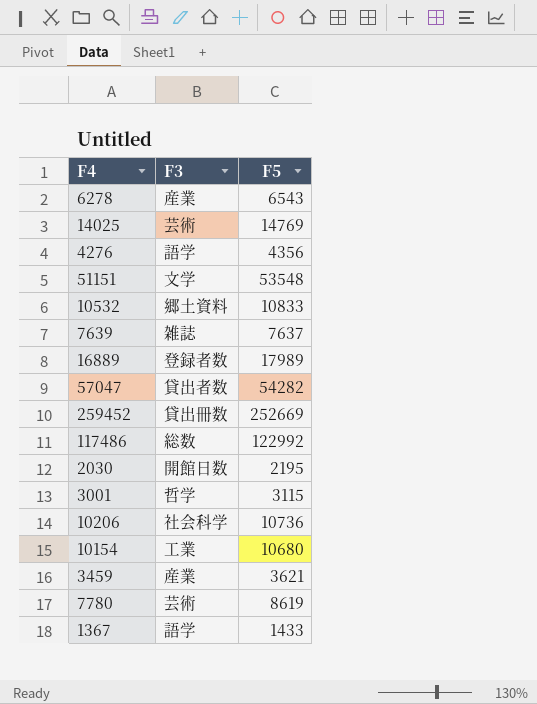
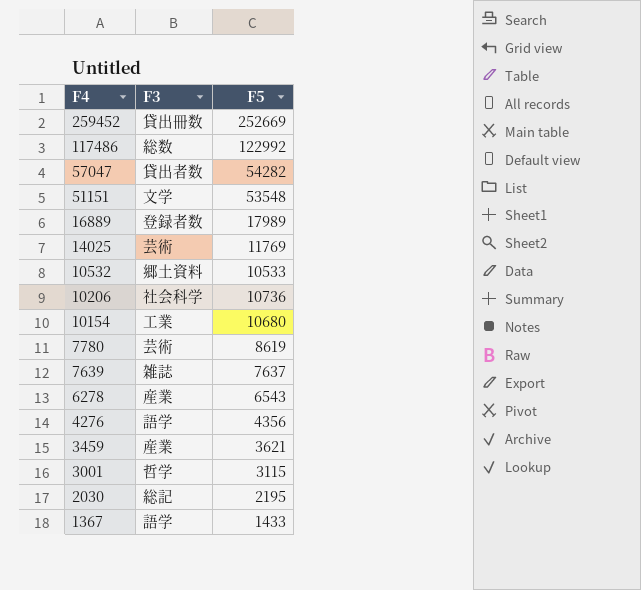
row order: none -> F4 descending
14025 | F5: 14769 -> 11769
10532 | F5: 10833 -> 10533
2030 | F3: 開館日数 -> 総記

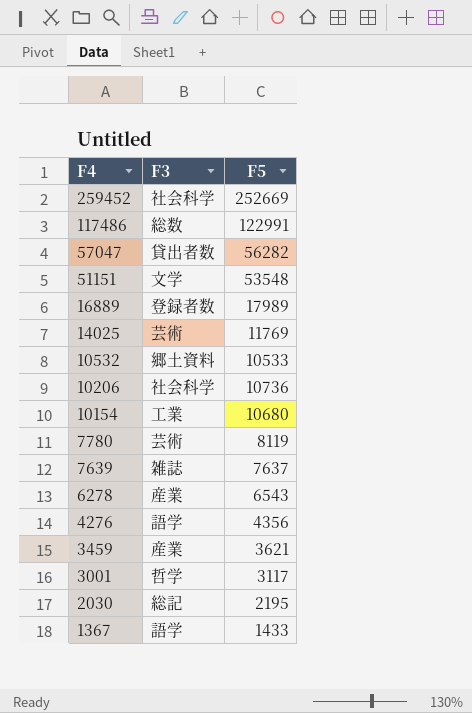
259452 | F3: 貸出冊数 -> 社会科学
117486 | F5: 122992 -> 122991
57047 | F5: 54282 -> 56282
7780 | F5: 8619 -> 8119
3001 | F5: 3115 -> 3117

